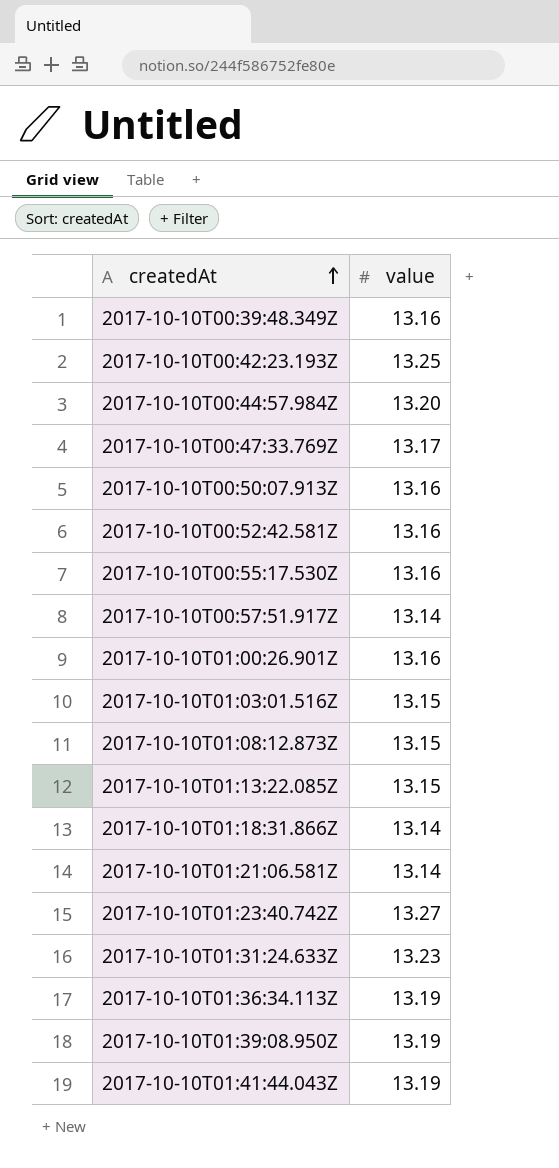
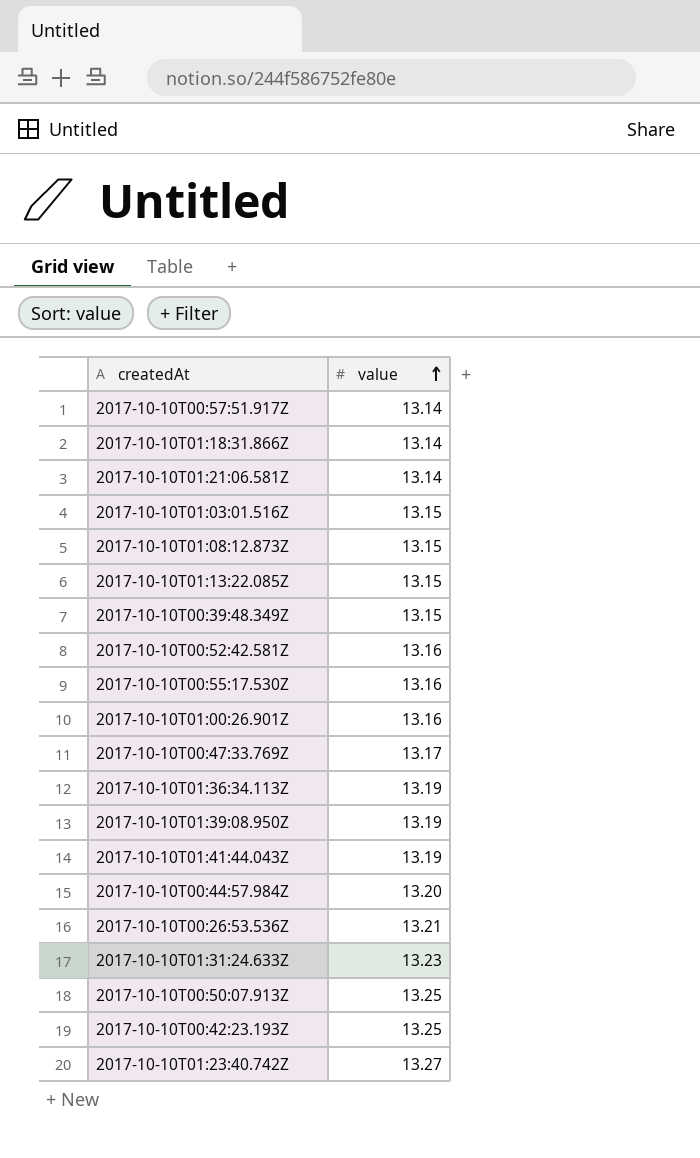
row order: createdAt ascending -> value ascending
2017-10-10T00:39:48.349Z | value: 13.16 -> 13.15
row 2017-10-10T00:26:53.536Z: none -> 13.21
2017-10-10T00:50:07.913Z | value: 13.16 -> 13.25

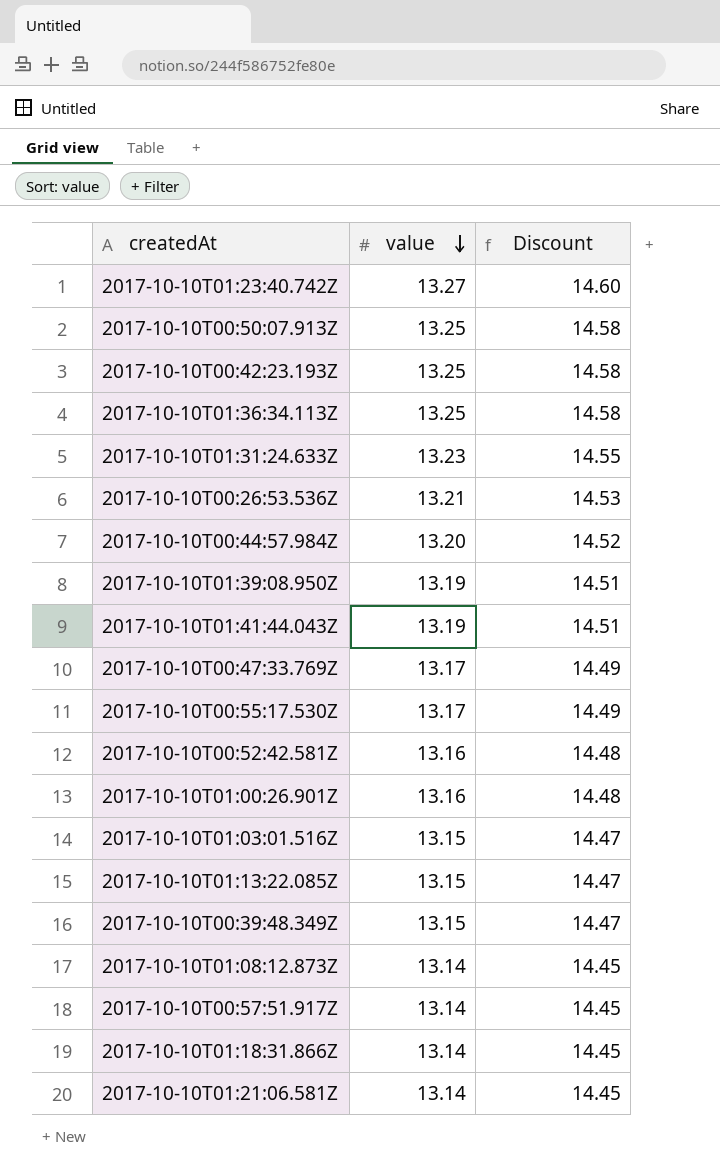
row order: value ascending -> value descending
column Discount | formula: none -> [value] * 1.1
2017-10-10T01:36:34.113Z | value: 13.19 -> 13.25
2017-10-10T00:55:17.530Z | value: 13.16 -> 13.17
2017-10-10T01:08:12.873Z | value: 13.15 -> 13.14

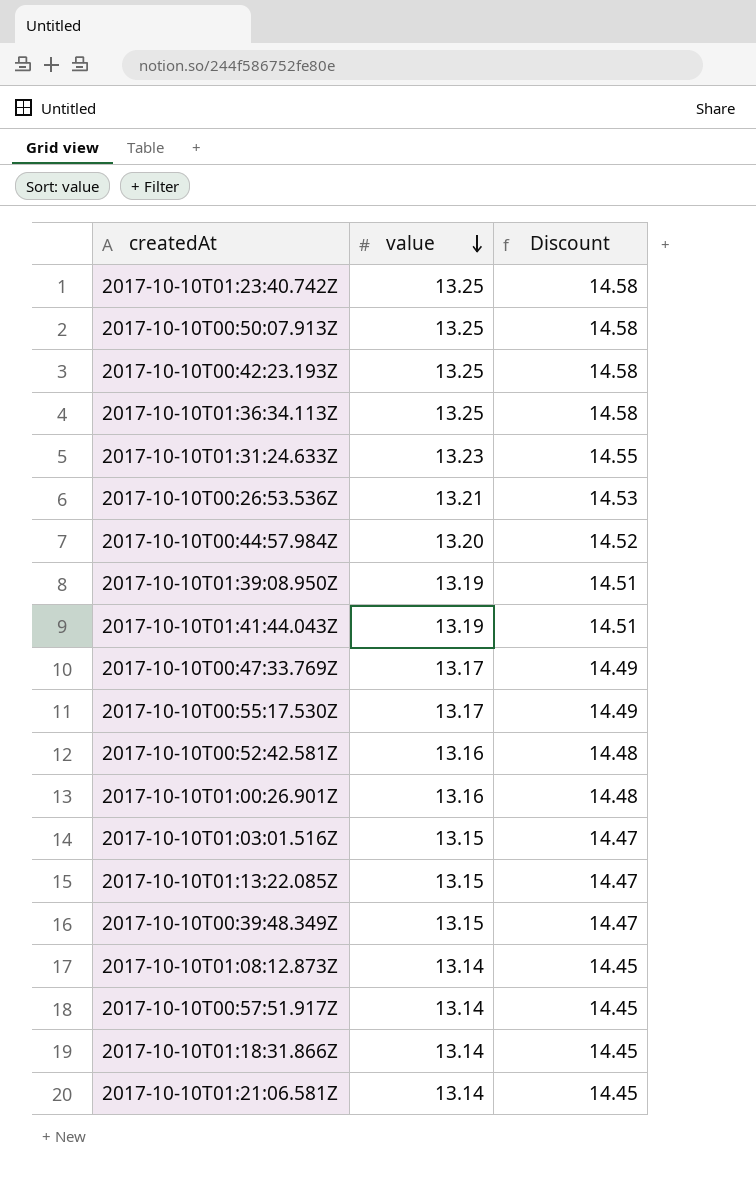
2017-10-10T01:23:40.742Z | value: 13.27 -> 13.25
2017-10-10T01:23:40.742Z | Discount: 14.60 -> 14.58

